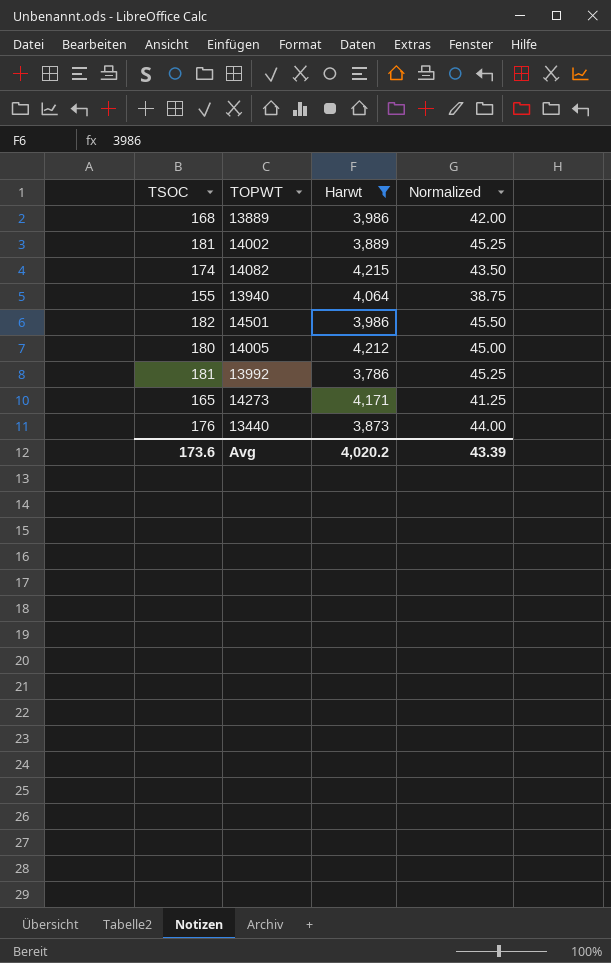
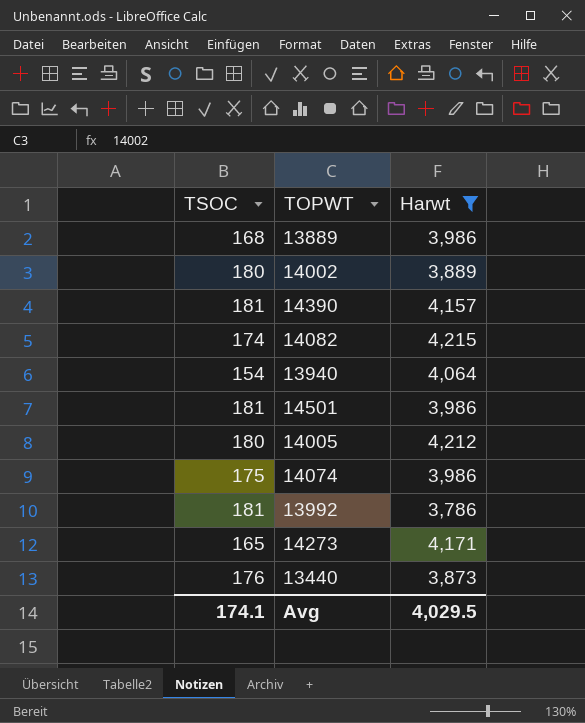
column Normalized | formula: [TSOC] * 0.25 -> none
14002 | TSOC: 181 -> 180
row 14390: none -> 181 | 4,157
13940 | TSOC: 155 -> 154
14501 | TSOC: 182 -> 181
row 14074: none -> 175 | 3,986
Avg | TSOC: 173.6 -> 174.1
Avg | Harwt: 4,020.2 -> 4,029.5

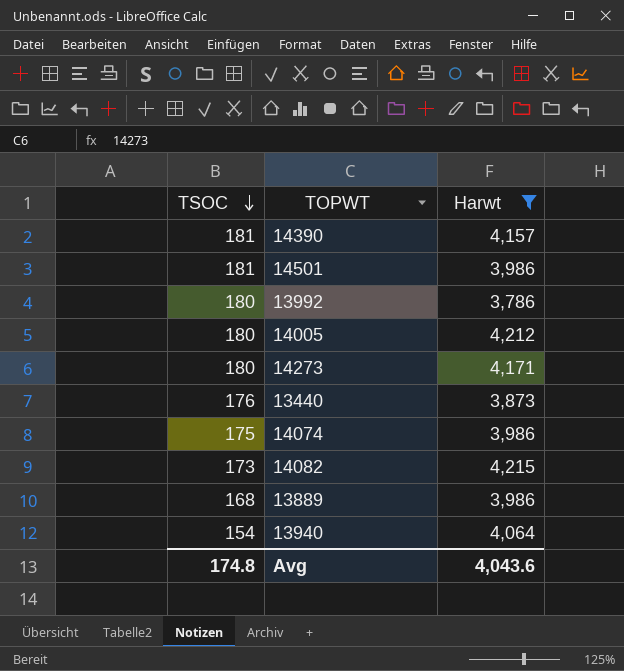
row order: none -> TSOC descending
row 14002: 180 | 3,889 -> none
13992 | TSOC: 181 -> 180
14273 | TSOC: 165 -> 180
14082 | TSOC: 174 -> 173
Avg | TSOC: 174.1 -> 174.8
Avg | Harwt: 4,029.5 -> 4,043.6

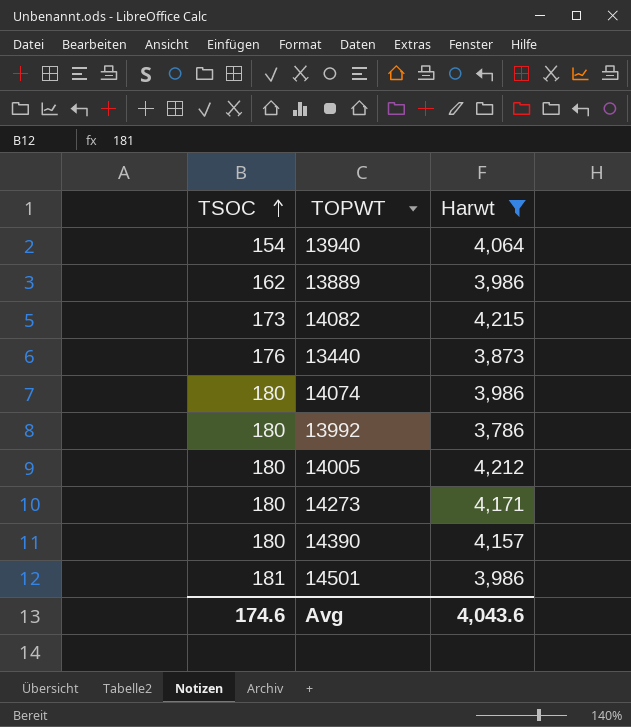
row order: TSOC descending -> TSOC ascending
13889 | TSOC: 168 -> 162
14074 | TSOC: 175 -> 180
14390 | TSOC: 181 -> 180
Avg | TSOC: 174.8 -> 174.6

